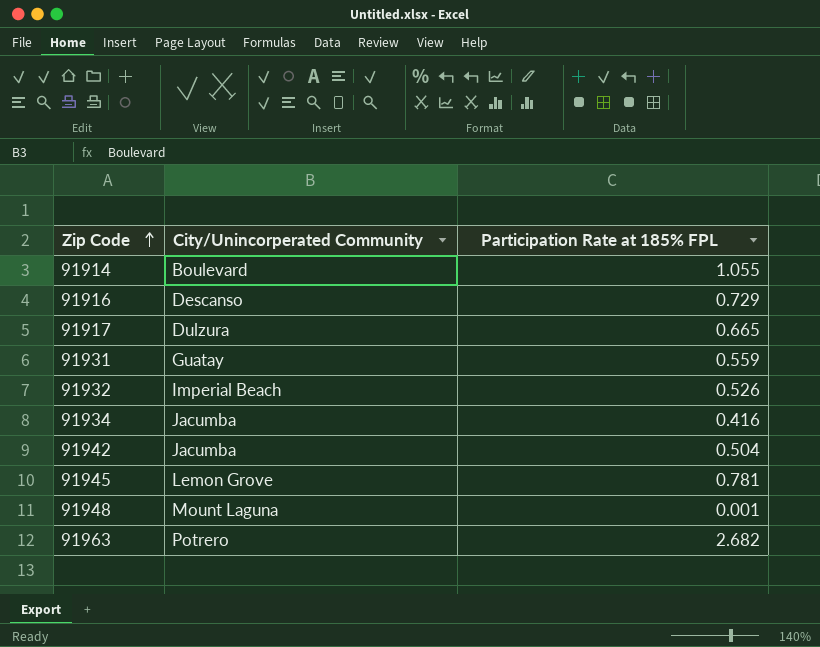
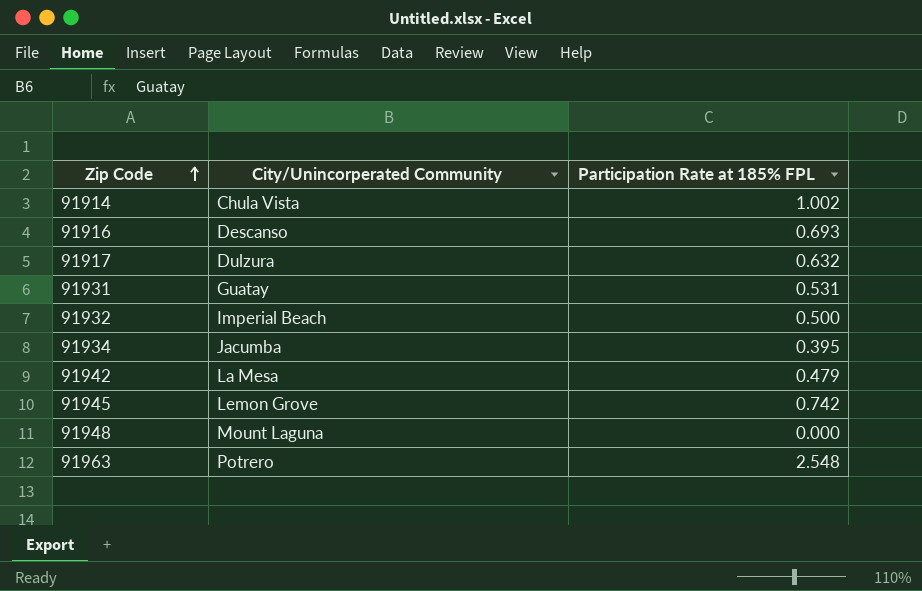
91914 | City/Unincorperated Community: Boulevard -> Chula Vista
91914 | Participation Rate at 185% FPL: 1.055 -> 1.002
91916 | Participation Rate at 185% FPL: 0.729 -> 0.693
91917 | Participation Rate at 185% FPL: 0.665 -> 0.632
91931 | Participation Rate at 185% FPL: 0.559 -> 0.531
91932 | Participation Rate at 185% FPL: 0.526 -> 0.500
91934 | Participation Rate at 185% FPL: 0.416 -> 0.395
91942 | City/Unincorperated Community: Jacumba -> La Mesa
91942 | Participation Rate at 185% FPL: 0.504 -> 0.479
91945 | Participation Rate at 185% FPL: 0.781 -> 0.742
91948 | Participation Rate at 185% FPL: 0.001 -> 0.000
91963 | Participation Rate at 185% FPL: 2.682 -> 2.548

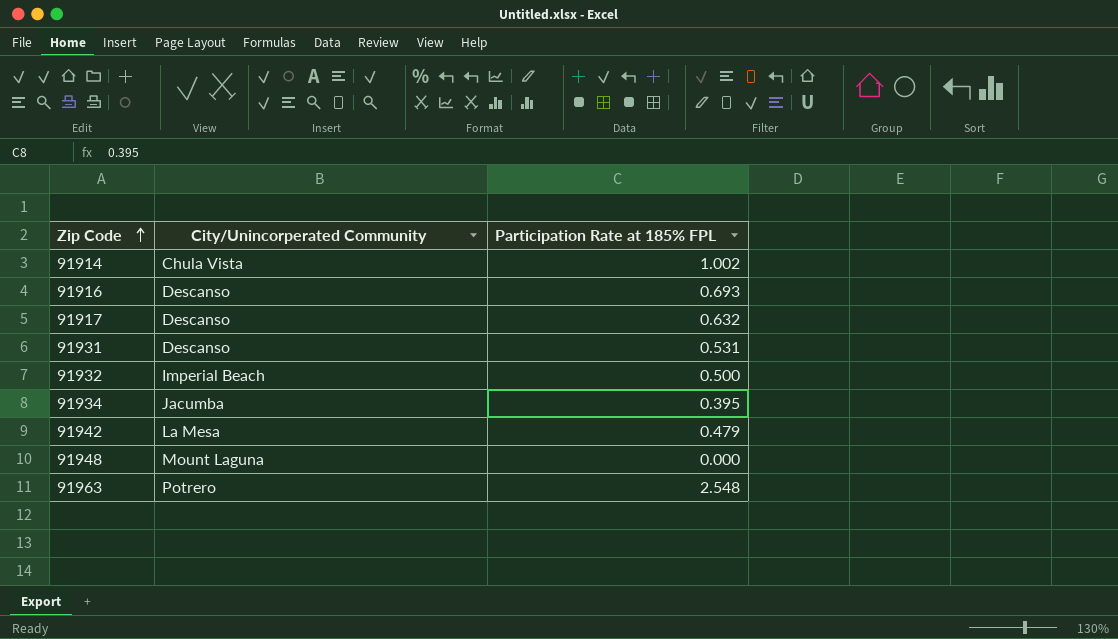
row 91945: Lemon Grove | 0.742 -> none
91917 | City/Unincorperated Community: Dulzura -> Descanso
91931 | City/Unincorperated Community: Guatay -> Descanso

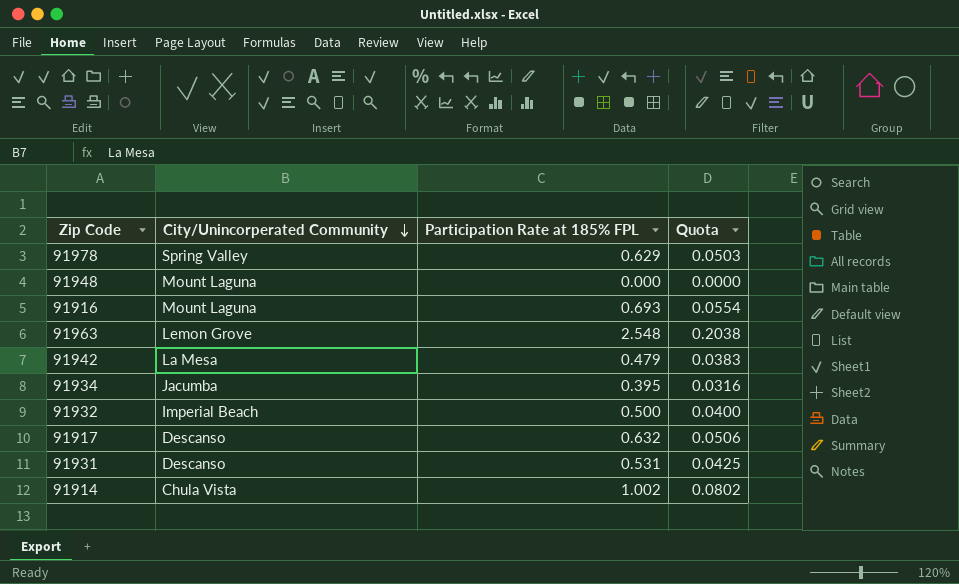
row order: Zip Code ascending -> City/Unincorperated Community descending
column Quota | formula: none -> [Participation Rate at 185% FPL] * 0.08
row 91978: none -> Spring Valley | 0.629 | 0.0503
91916 | City/Unincorperated Community: Descanso -> Mount Laguna
91963 | City/Unincorperated Community: Potrero -> Lemon Grove

